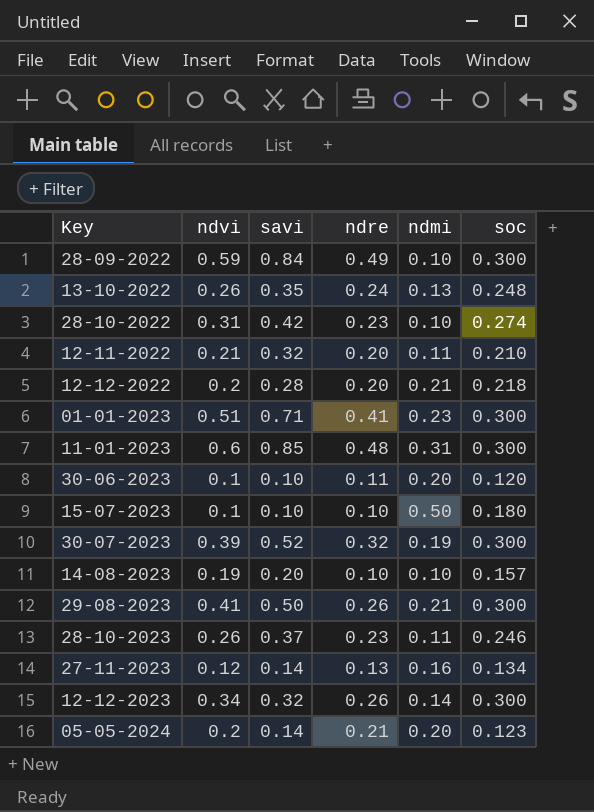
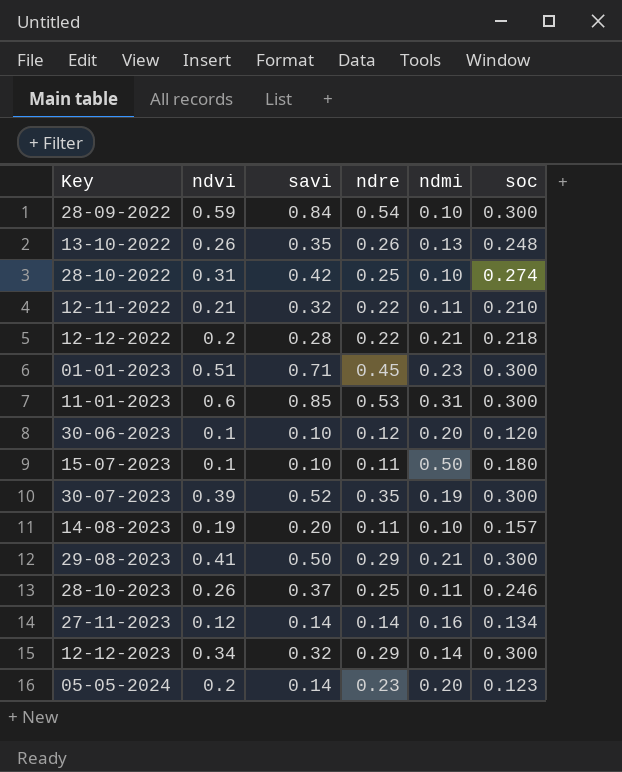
28-09-2022 | ndre: 0.49 -> 0.54
13-10-2022 | ndre: 0.24 -> 0.26
28-10-2022 | ndre: 0.23 -> 0.25
12-11-2022 | ndre: 0.20 -> 0.22
12-12-2022 | ndre: 0.20 -> 0.22
01-01-2023 | ndre: 0.41 -> 0.45
11-01-2023 | ndre: 0.48 -> 0.53
30-06-2023 | ndre: 0.11 -> 0.12
15-07-2023 | ndre: 0.10 -> 0.11
30-07-2023 | ndre: 0.32 -> 0.35
14-08-2023 | ndre: 0.10 -> 0.11
29-08-2023 | ndre: 0.26 -> 0.29
28-10-2023 | ndre: 0.23 -> 0.25
27-11-2023 | ndre: 0.13 -> 0.14
12-12-2023 | ndre: 0.26 -> 0.29
05-05-2024 | ndre: 0.21 -> 0.23

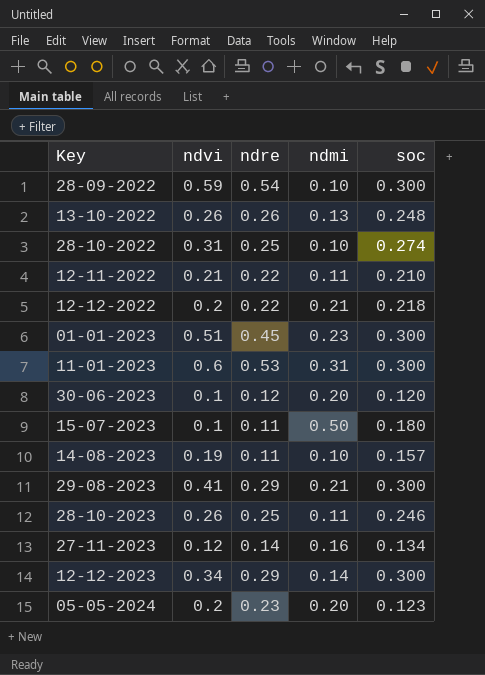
column savi | position: 3 -> none
row 30-07-2023: 0.39 | 0.52 | 0.35 | 0.19 | 0.300 -> none

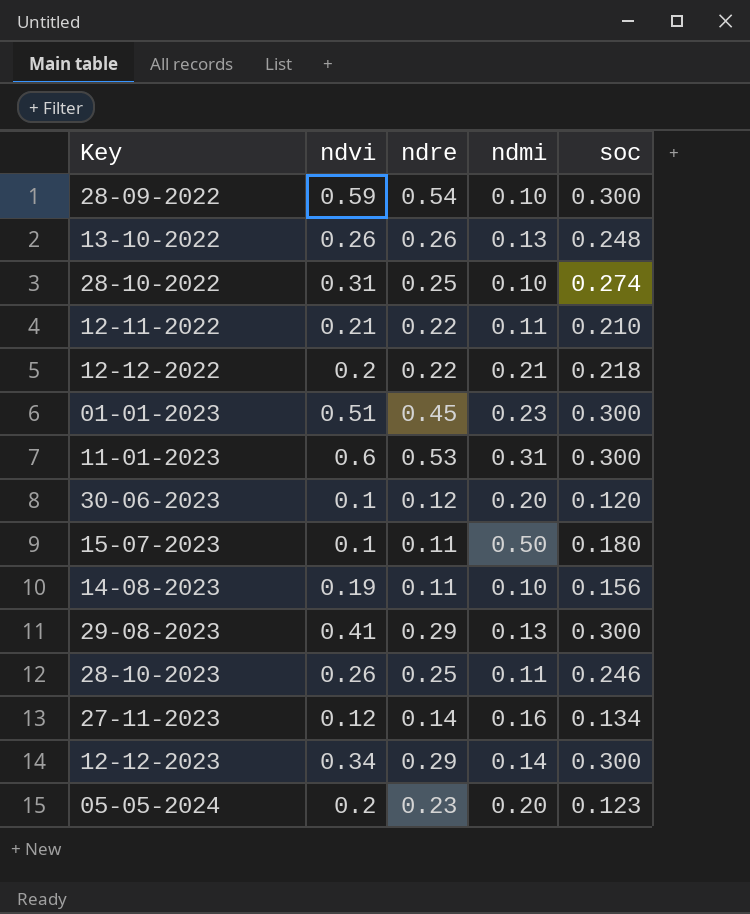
14-08-2023 | soc: 0.157 -> 0.156
29-08-2023 | ndmi: 0.21 -> 0.13

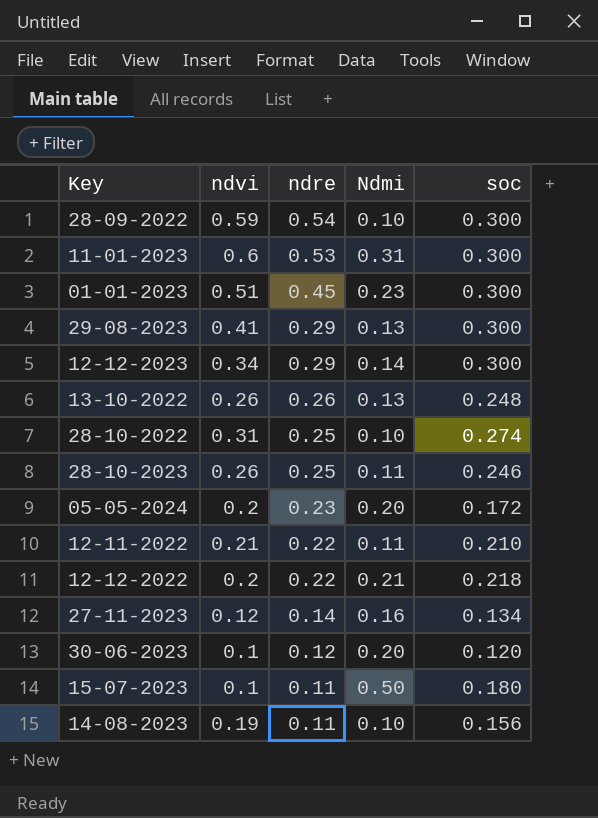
row order: Key ascending -> ndre descending
column name: ndmi -> Ndmi
05-05-2024 | soc: 0.123 -> 0.172

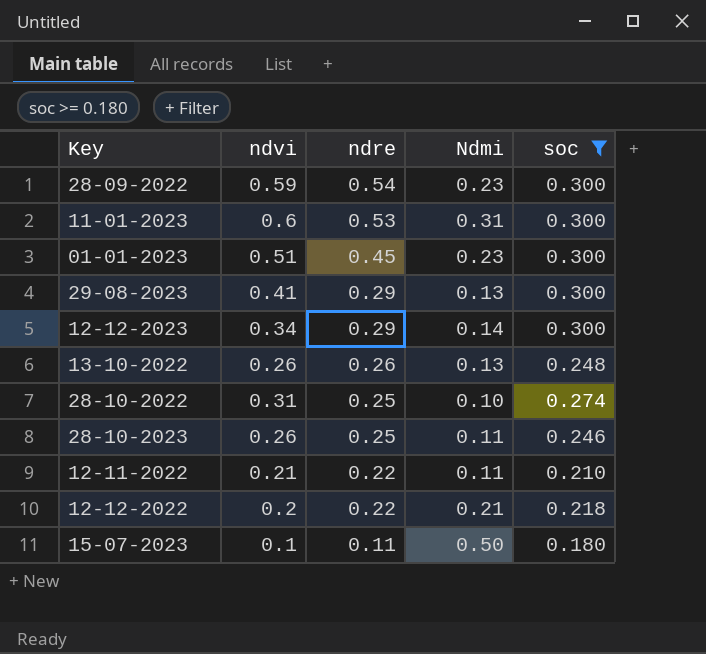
filter: none -> soc >= 0.180
28-09-2022 | Ndmi: 0.10 -> 0.23

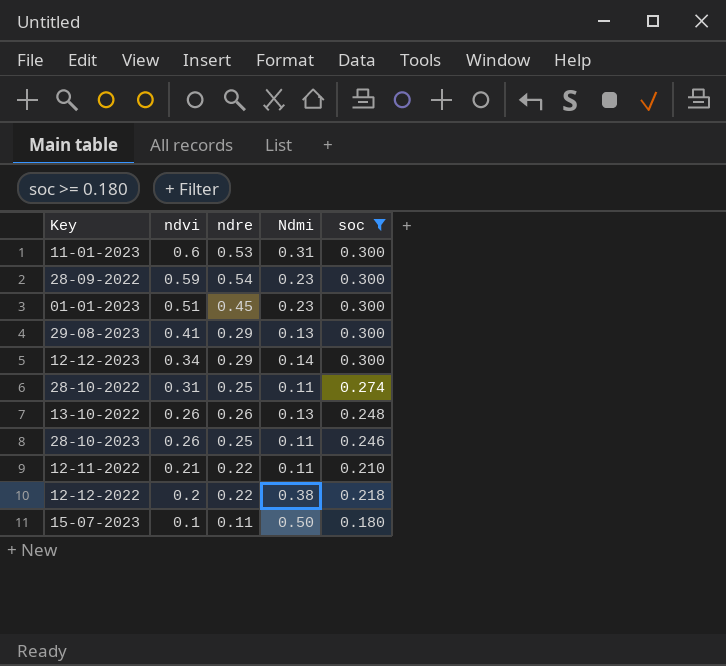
row order: ndre descending -> ndvi descending
28-10-2022 | Ndmi: 0.10 -> 0.11
12-12-2022 | Ndmi: 0.21 -> 0.38

